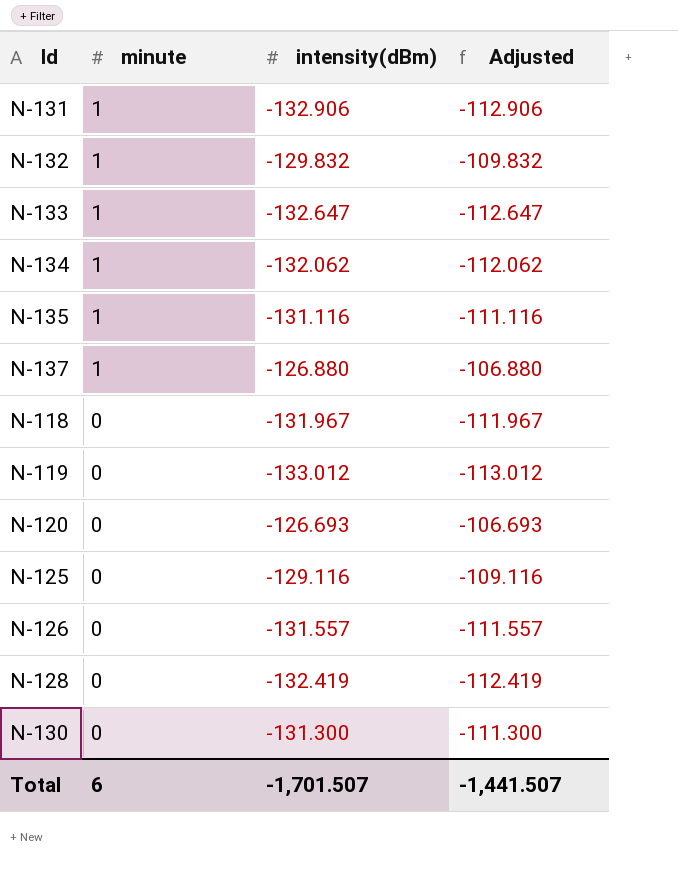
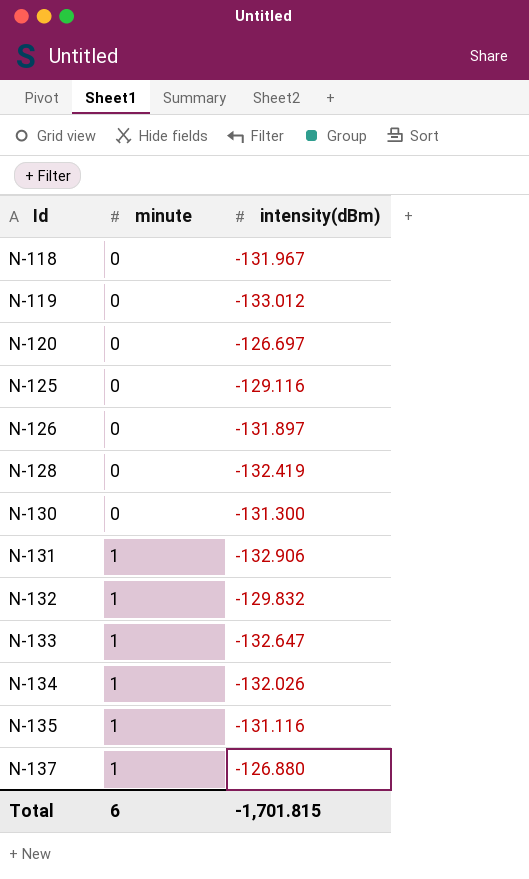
row order: minute descending -> Id ascending
column Adjusted | formula: [intensity(dBm)] + 20 -> none
N-120 | intensity(dBm): -126.693 -> -126.697
N-126 | intensity(dBm): -131.557 -> -131.897
N-134 | intensity(dBm): -132.062 -> -132.026
Total | intensity(dBm): -1,701.507 -> -1,701.815

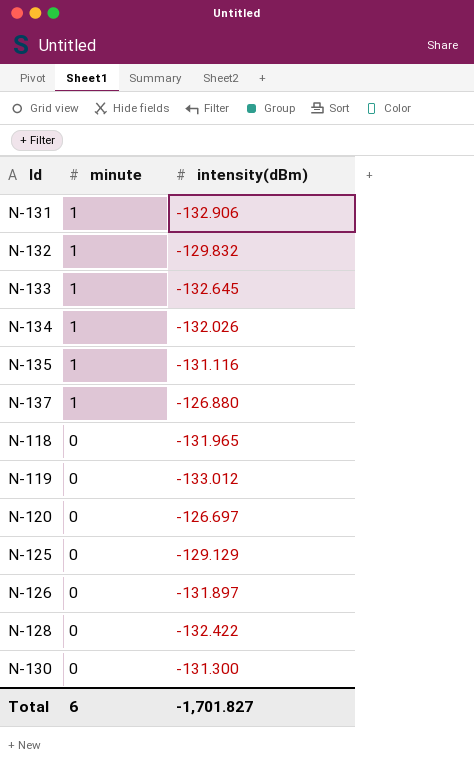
row order: Id ascending -> minute descending
N-133 | intensity(dBm): -132.647 -> -132.645
N-118 | intensity(dBm): -131.967 -> -131.965
N-125 | intensity(dBm): -129.116 -> -129.129
N-128 | intensity(dBm): -132.419 -> -132.422
Total | intensity(dBm): -1,701.815 -> -1,701.827

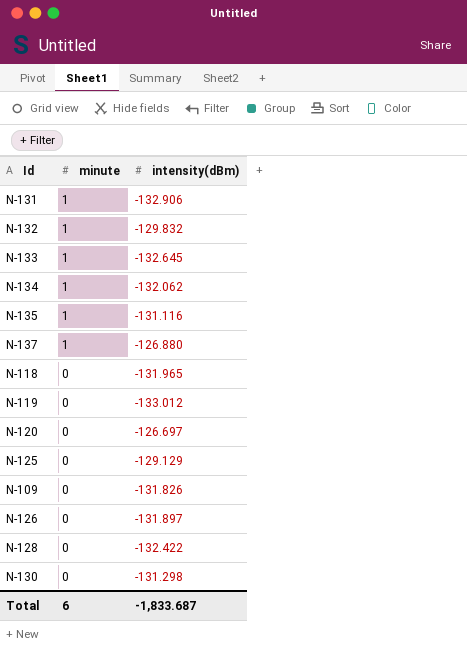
N-134 | intensity(dBm): -132.026 -> -132.062
row N-109: none -> 0 | -131.826
N-130 | intensity(dBm): -131.300 -> -131.298
Total | intensity(dBm): -1,701.827 -> -1,833.687

